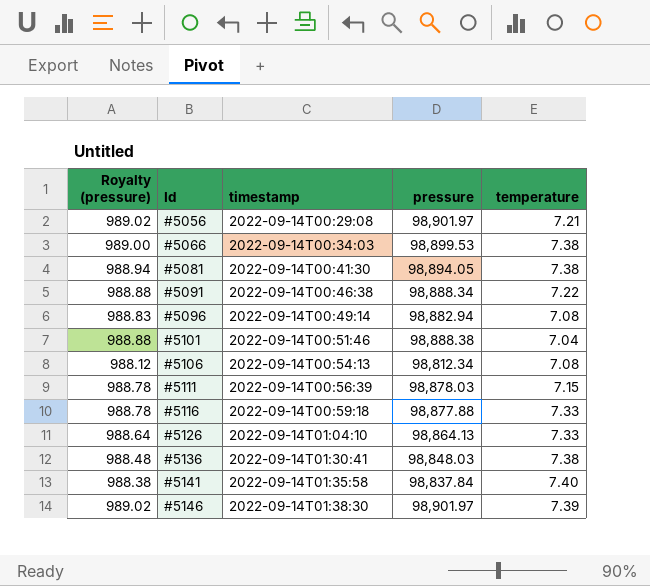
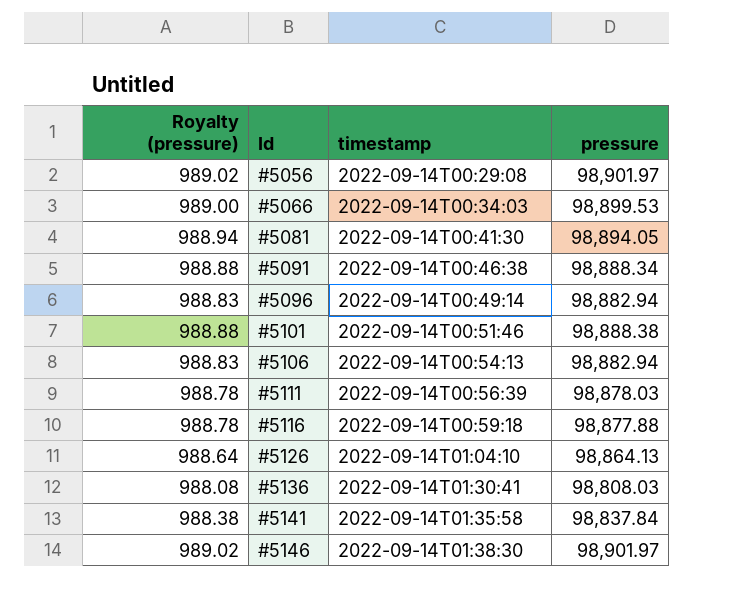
column temperature | position: 5 -> none
#5106 | Royalty (pressure): 988.12 -> 988.83
#5106 | pressure: 98,812.34 -> 98,882.94
#5136 | Royalty (pressure): 988.48 -> 988.08
#5136 | pressure: 98,848.03 -> 98,808.03

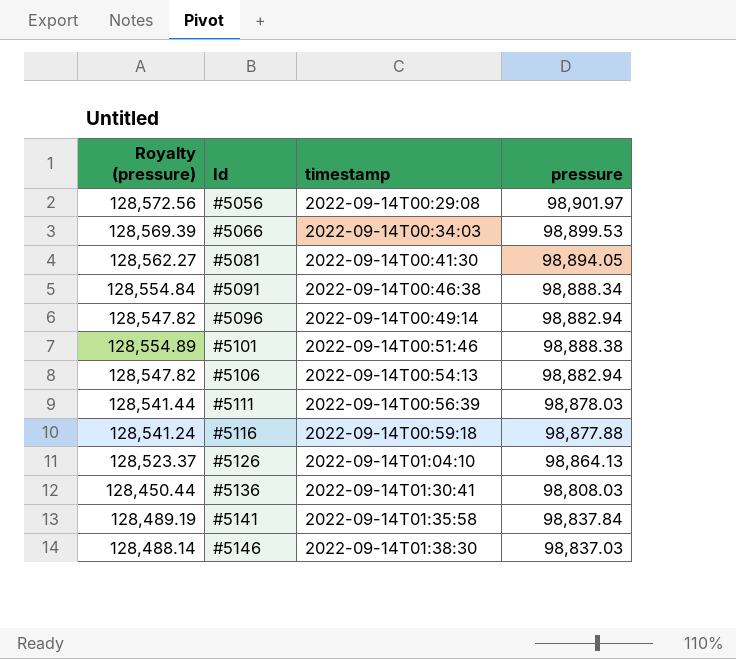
column Royalty (pressure) | formula: [pressure] * 0.01 -> [pressure] * 1.3
#5146 | pressure: 98,901.97 -> 98,837.03

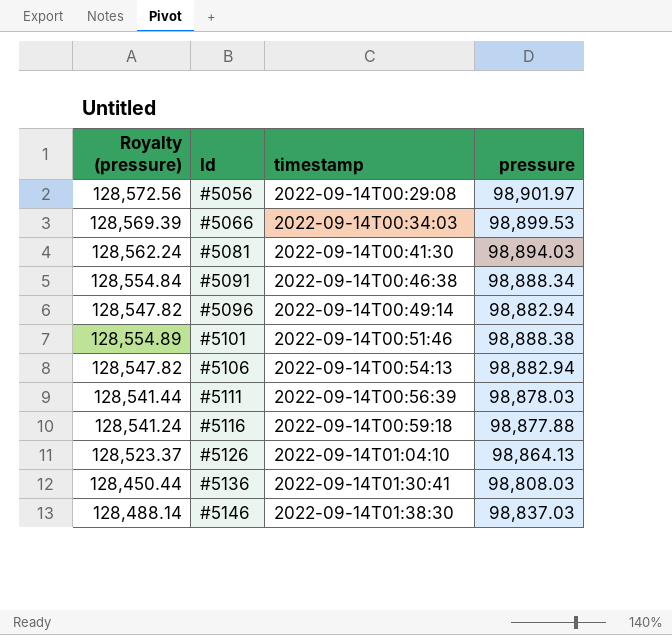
row #5141: 128,489.19 | 2022-09-14T01:35:58 | 98,837.84 -> none
#5081 | Royalty (pressure): 128,562.27 -> 128,562.24
#5081 | pressure: 98,894.05 -> 98,894.03

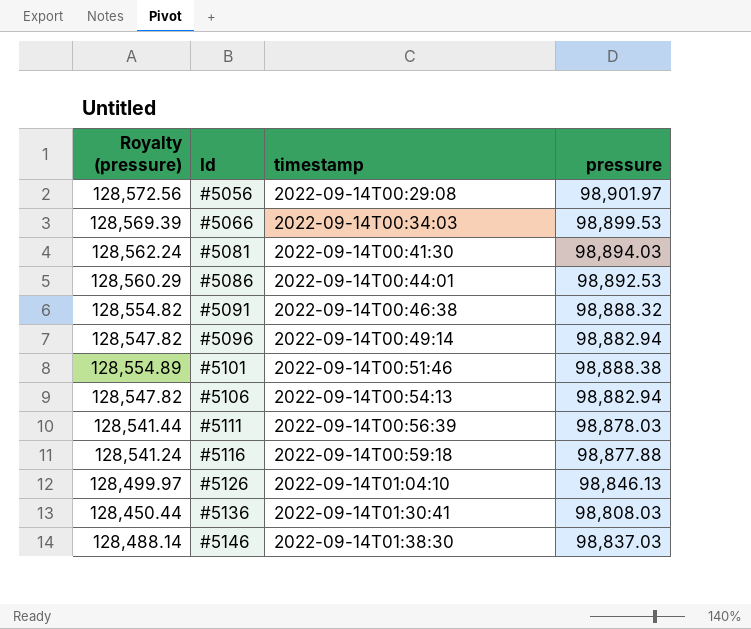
row #5086: none -> 128,560.29 | 2022-09-14T00:44:01 | 98,892.53
#5091 | Royalty (pressure): 128,554.84 -> 128,554.82
#5091 | pressure: 98,888.34 -> 98,888.32
#5126 | Royalty (pressure): 128,523.37 -> 128,499.97
#5126 | pressure: 98,864.13 -> 98,846.13

